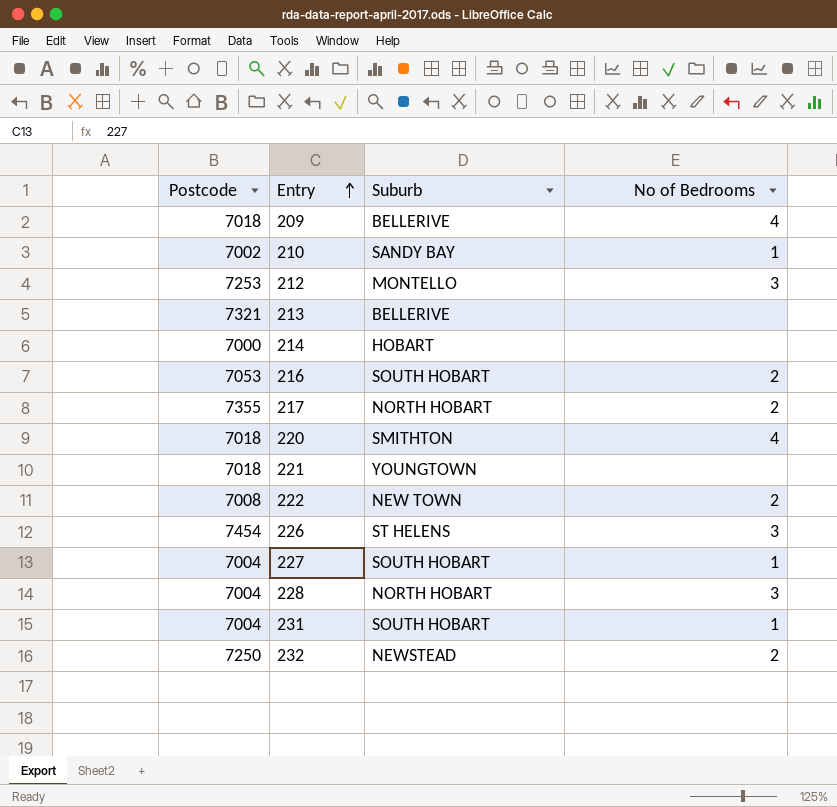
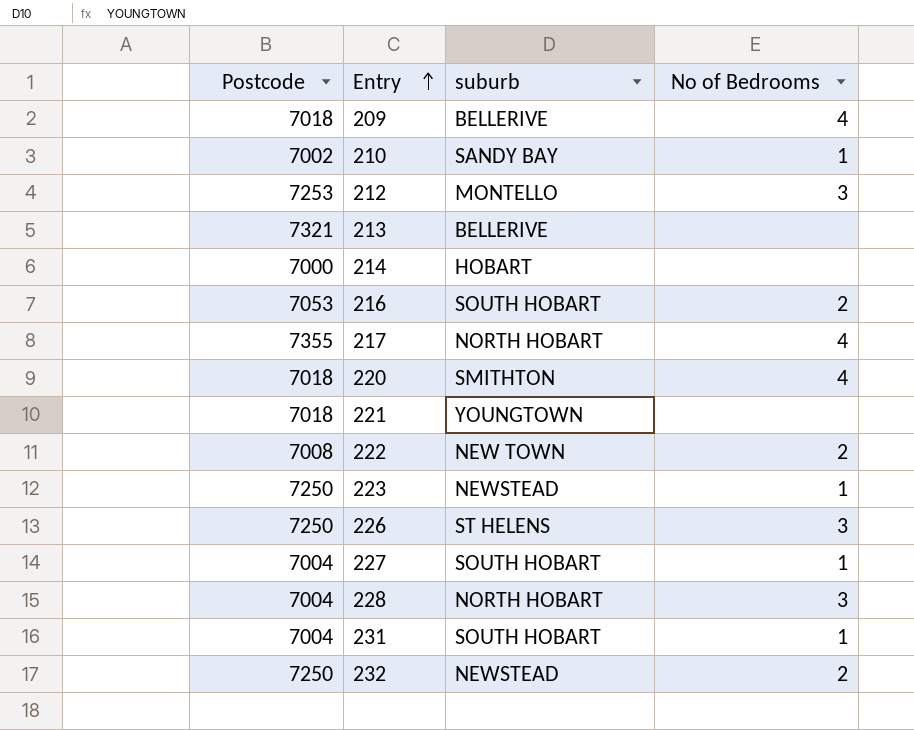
column name: Suburb -> suburb
217 | No of Bedrooms: 2 -> 4
row 223: none -> 7250 | NEWSTEAD | 1
226 | Postcode: 7454 -> 7250

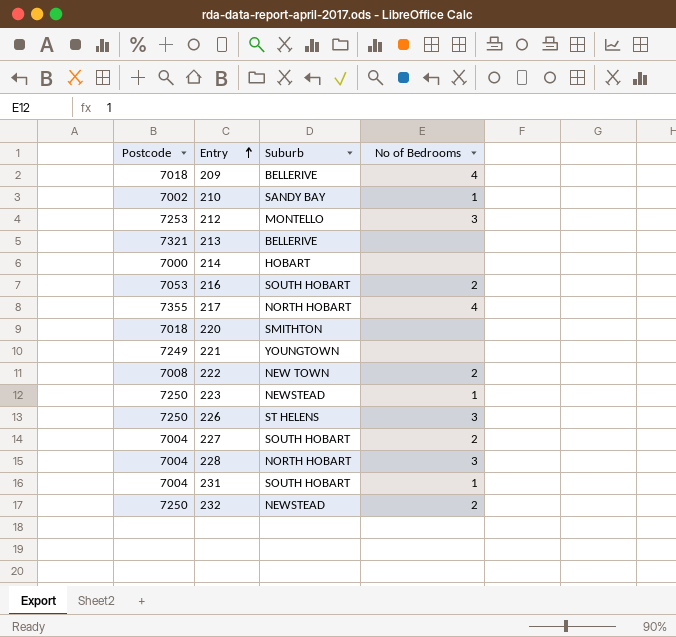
column name: suburb -> Suburb
220 | No of Bedrooms: 4 -> none
221 | Postcode: 7018 -> 7249
227 | No of Bedrooms: 1 -> 2

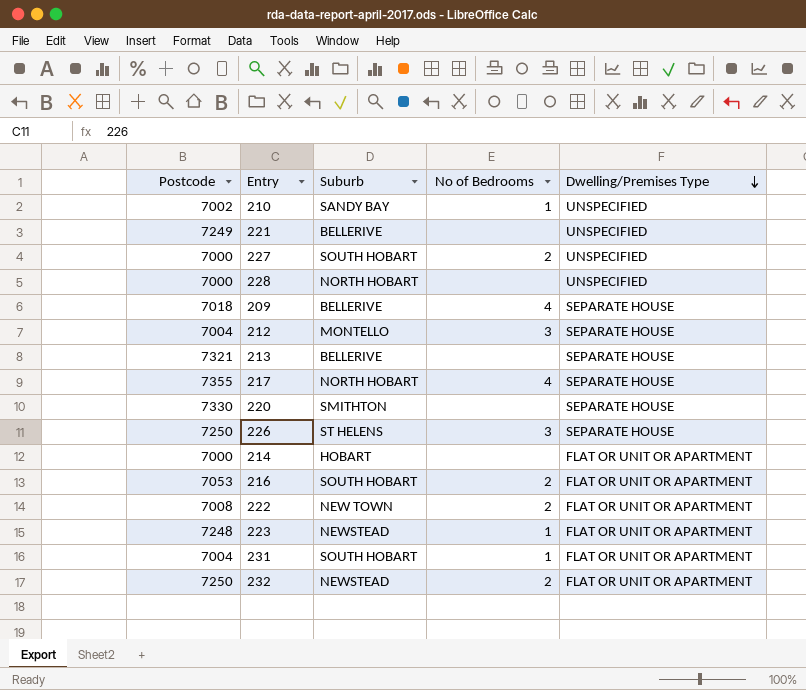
row order: Entry ascending -> Dwelling/Premises Type descending
column Dwelling/Premises Type | position: none -> 5
221 | Suburb: YOUNGTOWN -> BELLERIVE
227 | Postcode: 7004 -> 7000
228 | Postcode: 7004 -> 7000
228 | No of Bedrooms: 3 -> none
212 | Postcode: 7253 -> 7004
220 | Postcode: 7018 -> 7330
223 | Postcode: 7250 -> 7248

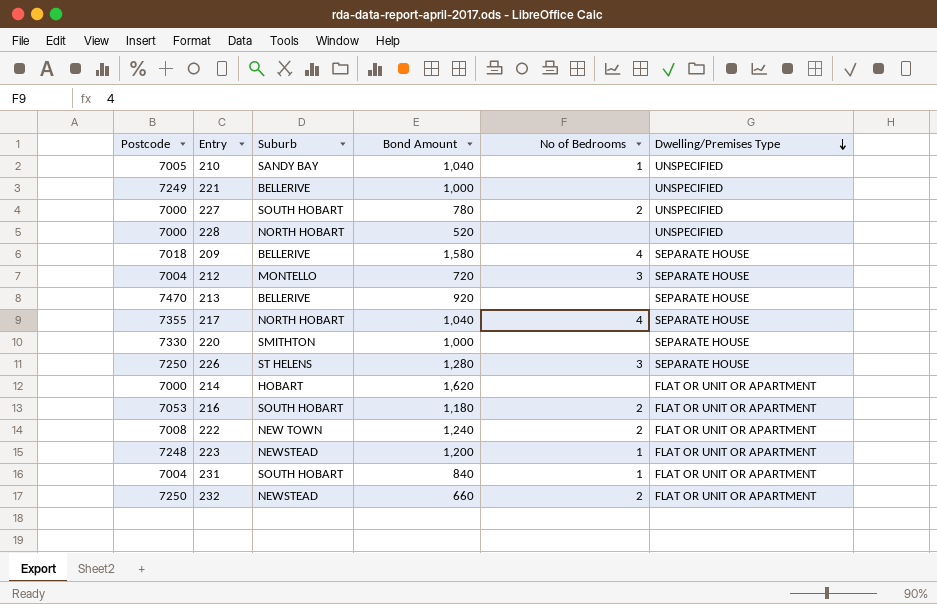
column Bond Amount | position: none -> 4
210 | Postcode: 7002 -> 7005
213 | Postcode: 7321 -> 7470

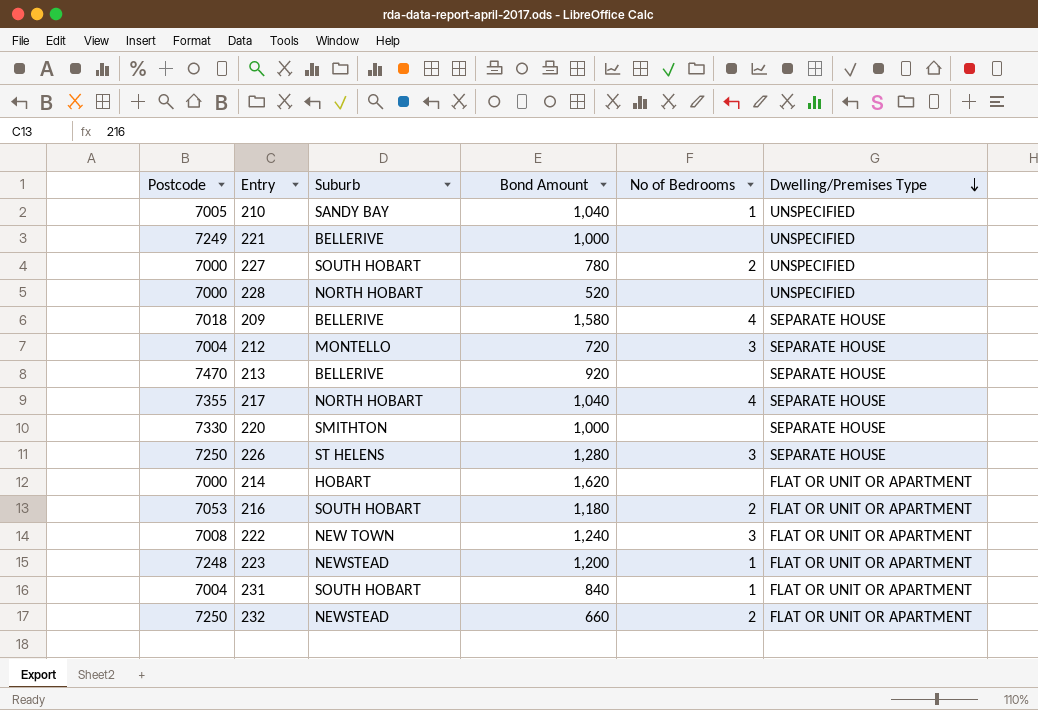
222 | No of Bedrooms: 2 -> 3

